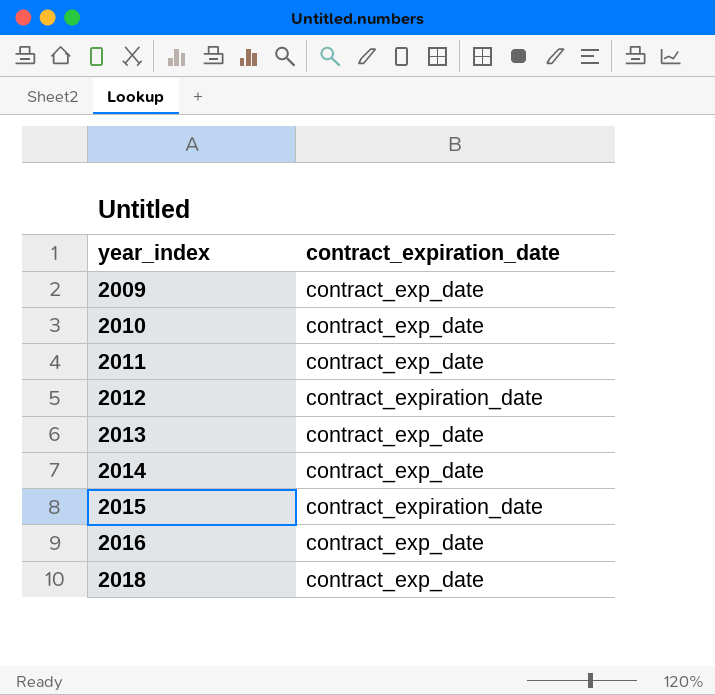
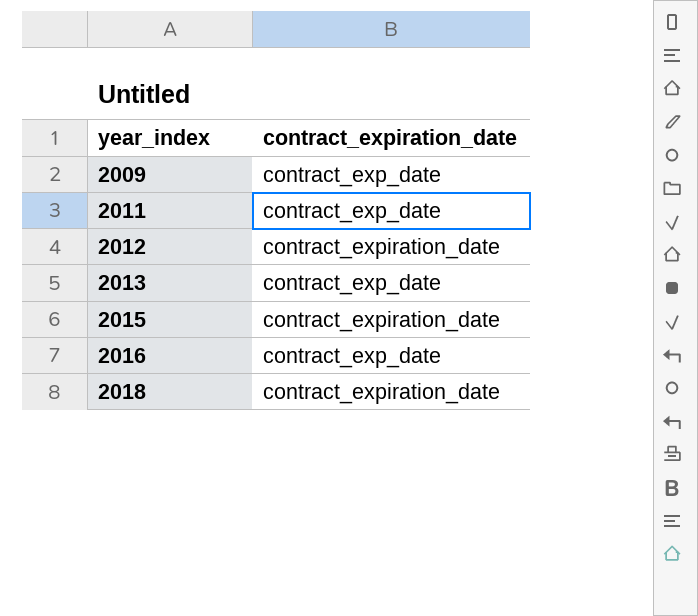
row 2010: contract_exp_date -> none
row 2014: contract_exp_date -> none
2018 | contract_expiration_date: contract_exp_date -> contract_expiration_date

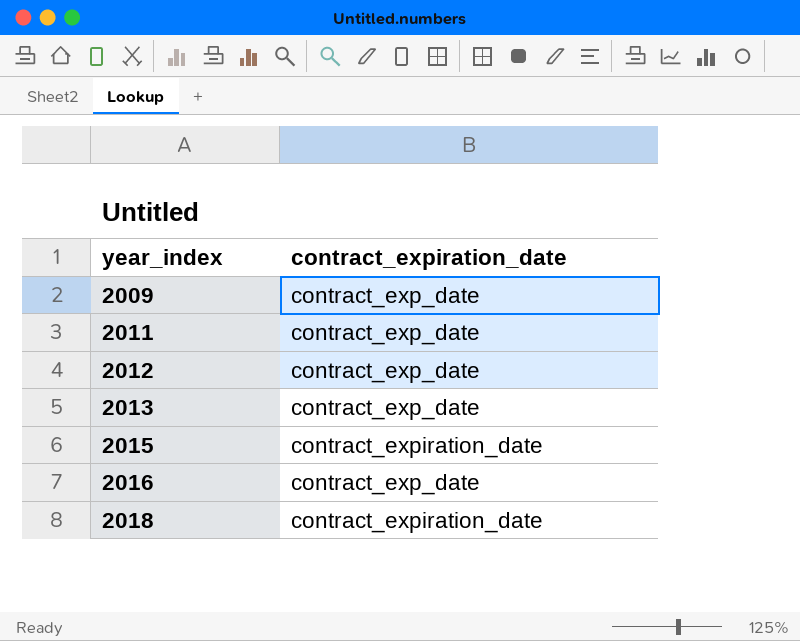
2012 | contract_expiration_date: contract_expiration_date -> contract_exp_date

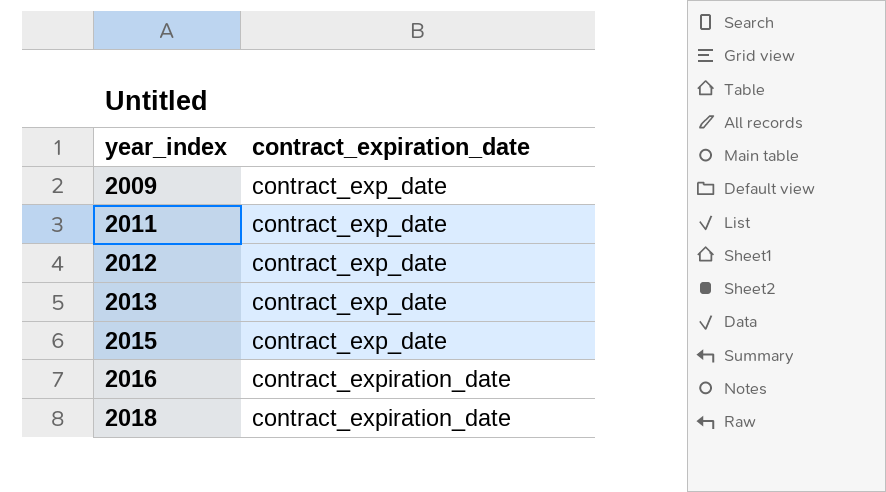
2015 | contract_expiration_date: contract_expiration_date -> contract_exp_date
2016 | contract_expiration_date: contract_exp_date -> contract_expiration_date

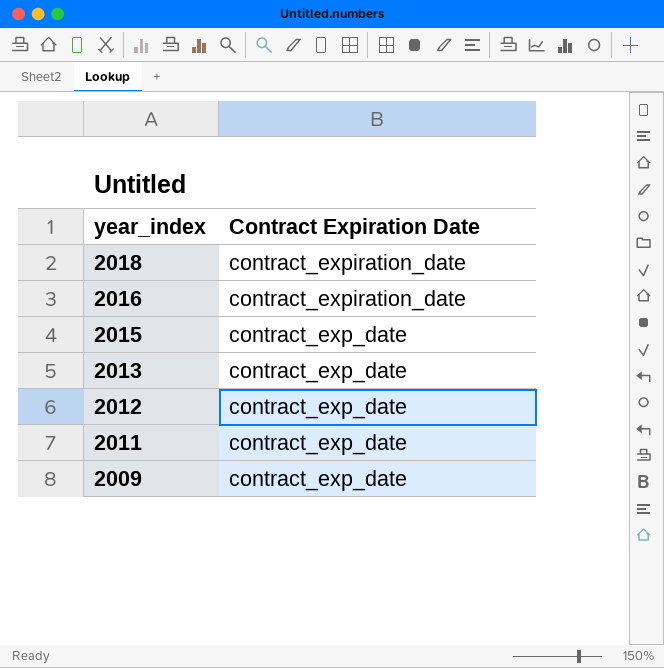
row order: year_index ascending -> year_index descending
column name: contract_expiration_date -> Contract Expiration Date

